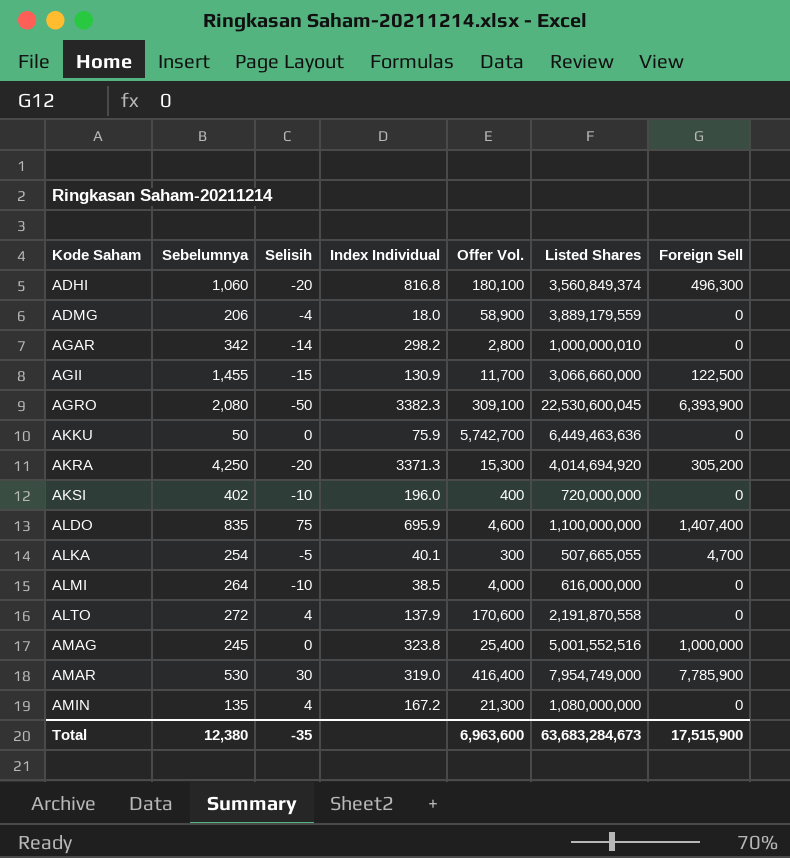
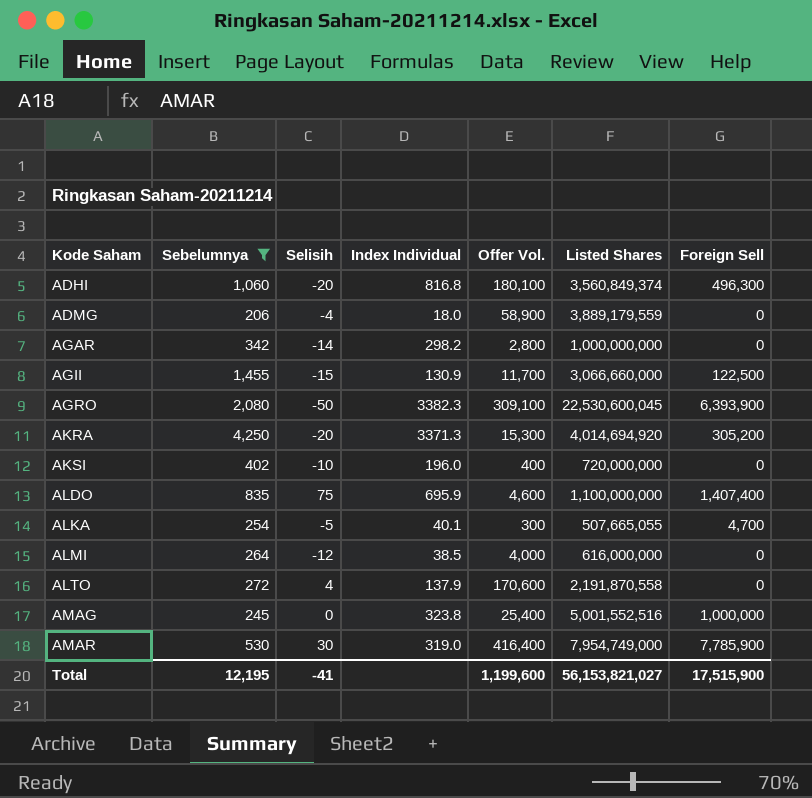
filter: none -> Sebelumnya >= 206
AGAR | Listed Shares: 1,000,000,010 -> 1,000,000,000
ALMI | Selisih: -10 -> -12
Total | Sebelumnya: 12,380 -> 12,195
Total | Selisih: -35 -> -41
Total | Offer Vol.: 6,963,600 -> 1,199,600
Total | Listed Shares: 63,683,284,673 -> 56,153,821,027

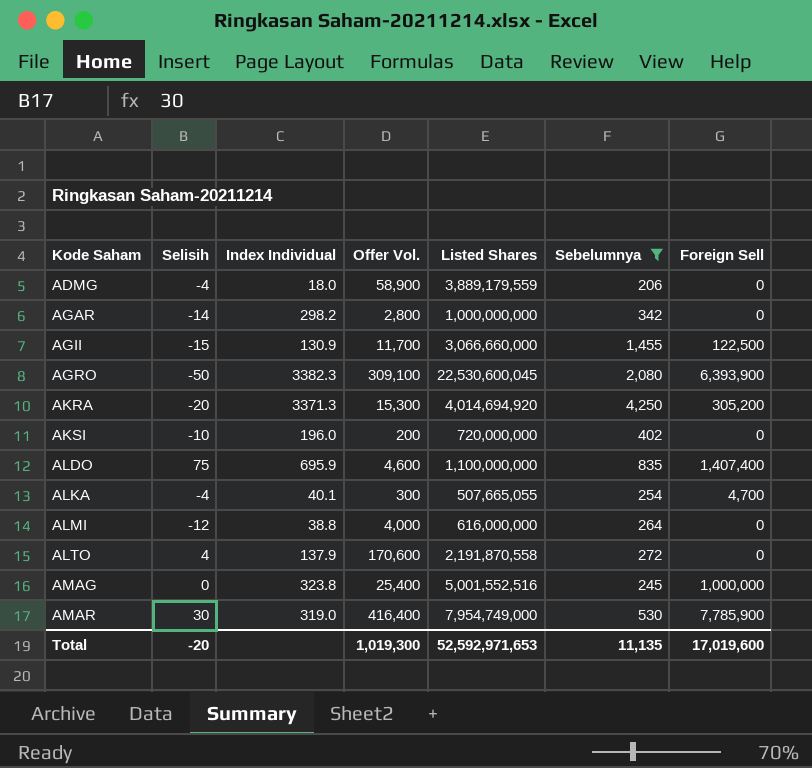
column Sebelumnya | position: 2 -> 6
row ADHI: 1,060 | -20 | 816.8 | 180,100 | 3,560,849,374 | 496,300 -> none
AKSI | Offer Vol.: 400 -> 200
ALKA | Selisih: -5 -> -4
ALMI | Index Individual: 38.5 -> 38.8
Total | Selisih: -41 -> -20
Total | Offer Vol.: 1,199,600 -> 1,019,300
Total | Listed Shares: 56,153,821,027 -> 52,592,971,653
Total | Sebelumnya: 12,195 -> 11,135
Total | Foreign Sell: 17,515,900 -> 17,019,600

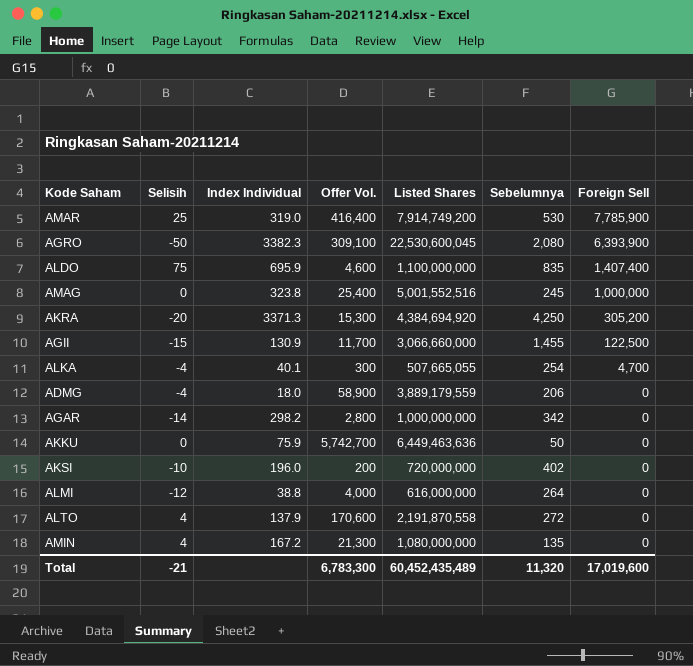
filter: Sebelumnya >= 206 -> none
row order: Kode Saham ascending -> Foreign Sell descending
AMAR | Selisih: 30 -> 25
AMAR | Listed Shares: 7,954,749,000 -> 7,914,749,200
AKRA | Listed Shares: 4,014,694,920 -> 4,384,694,920
Total | Selisih: -20 -> -21
Total | Offer Vol.: 1,019,300 -> 6,783,300
Total | Listed Shares: 52,592,971,653 -> 60,452,435,489
Total | Sebelumnya: 11,135 -> 11,320

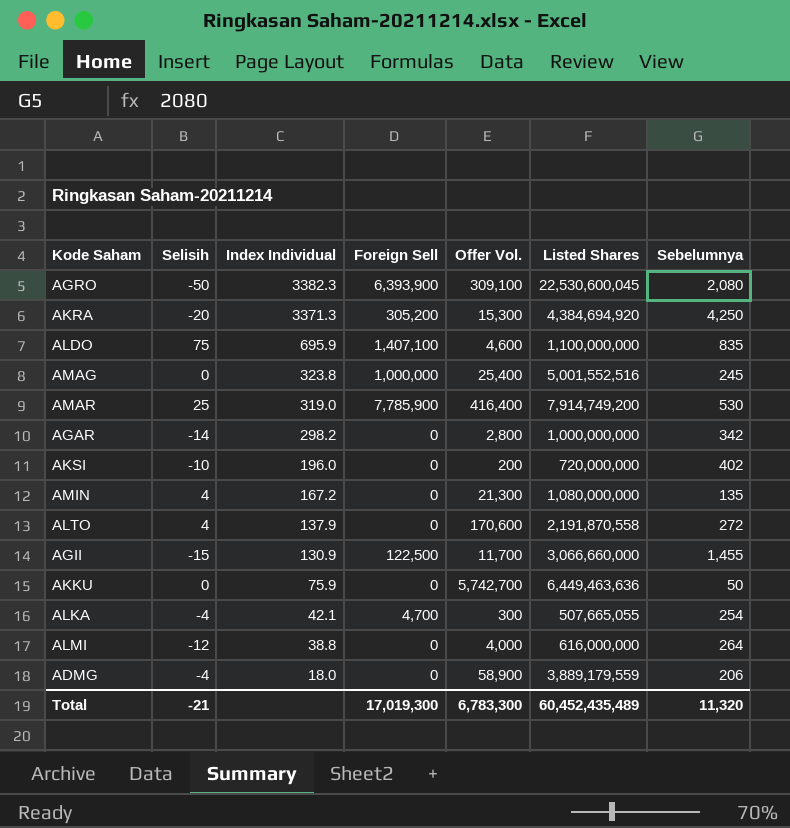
row order: Foreign Sell descending -> Index Individual descending
column Foreign Sell | position: 7 -> 4
ALDO | Foreign Sell: 1,407,400 -> 1,407,100
ALKA | Index Individual: 40.1 -> 42.1
Total | Foreign Sell: 17,019,600 -> 17,019,300

